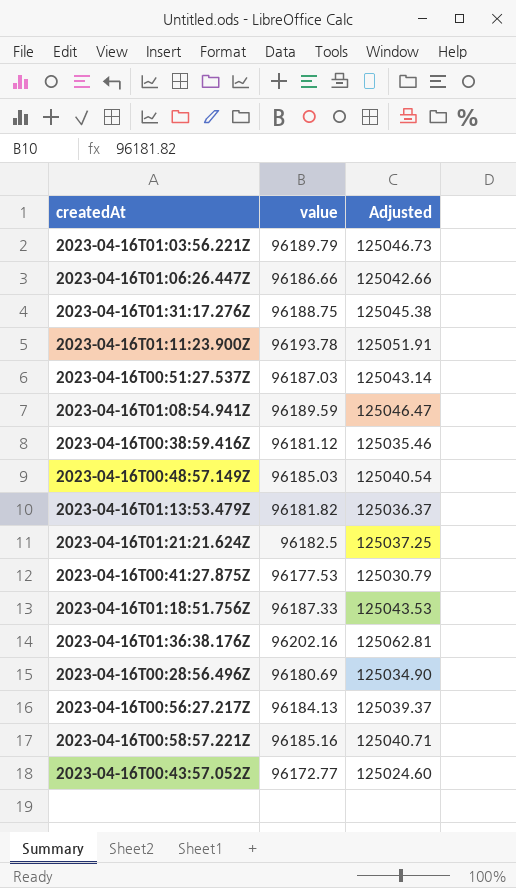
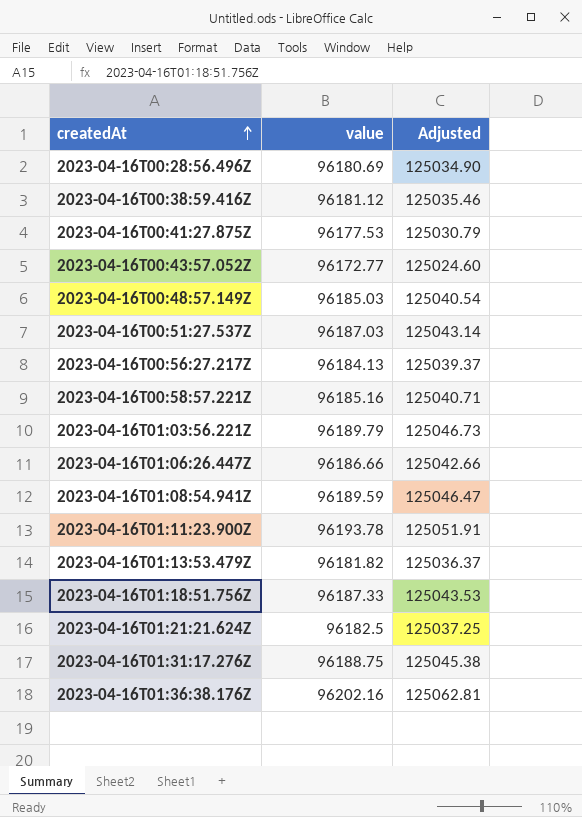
row order: none -> createdAt ascending

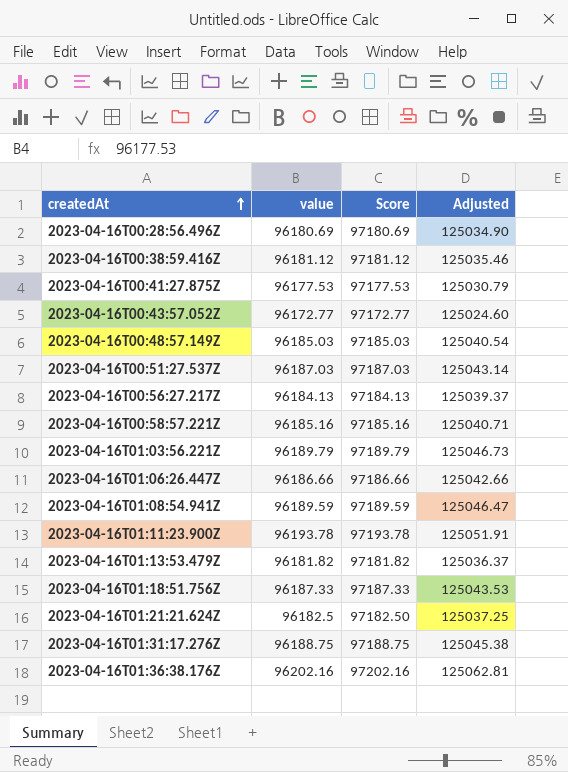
column Score | formula: none -> [value] + 1000

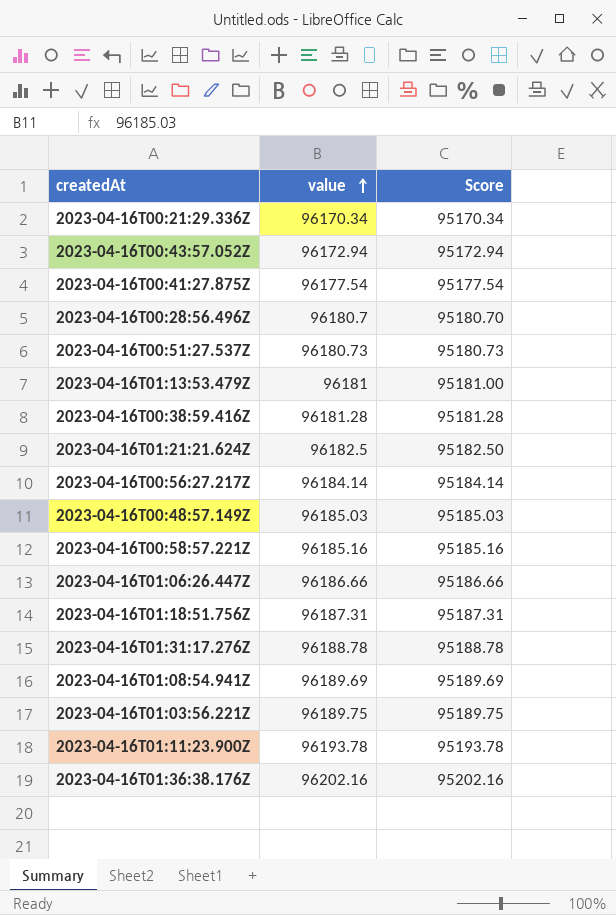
row order: createdAt ascending -> value ascending
column Adjusted | formula: [value] * 1.3 -> none
column Score | formula: [value] + 1000 -> [value] - 1000
row 2023-04-16T00:21:29.336Z: none -> 96170.34 | 95170.34
2023-04-16T00:43:57.052Z | value: 96172.77 -> 96172.94
2023-04-16T00:41:27.875Z | value: 96177.53 -> 96177.54
2023-04-16T00:28:56.496Z | value: 96180.69 -> 96180.7
2023-04-16T00:51:27.537Z | value: 96187.03 -> 96180.73
2023-04-16T01:13:53.479Z | value: 96181.82 -> 96181
2023-04-16T00:38:59.416Z | value: 96181.12 -> 96181.28
2023-04-16T00:56:27.217Z | value: 96184.13 -> 96184.14
2023-04-16T01:18:51.756Z | value: 96187.33 -> 96187.31
2023-04-16T01:31:17.276Z | value: 96188.75 -> 96188.78
2023-04-16T01:08:54.941Z | value: 96189.59 -> 96189.69
2023-04-16T01:03:56.221Z | value: 96189.79 -> 96189.75

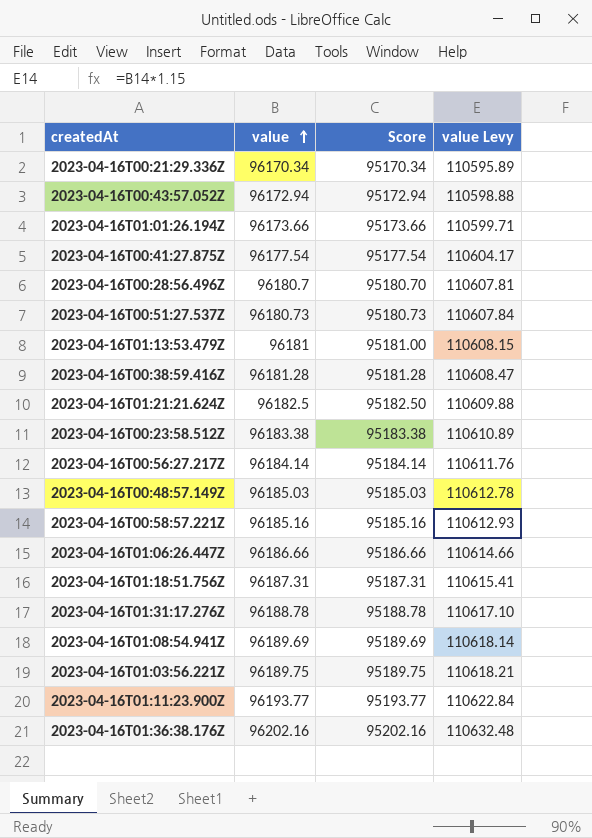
column value Levy | formula: none -> [value] * 1.15
row 2023-04-16T01:01:26.194Z: none -> 96173.66 | 95173.66 | 110599.71
row 2023-04-16T00:23:58.512Z: none -> 96183.38 | 95183.38 | 110610.89
2023-04-16T01:11:23.900Z | value: 96193.78 -> 96193.77
2023-04-16T01:11:23.900Z | Score: 95193.78 -> 95193.77

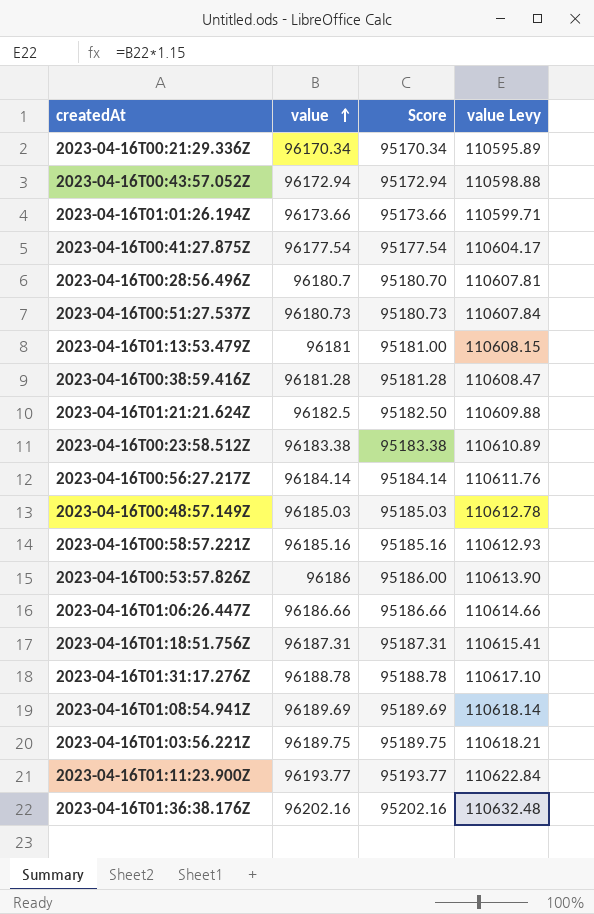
row 2023-04-16T00:53:57.826Z: none -> 96186 | 95186.00 | 110613.90

